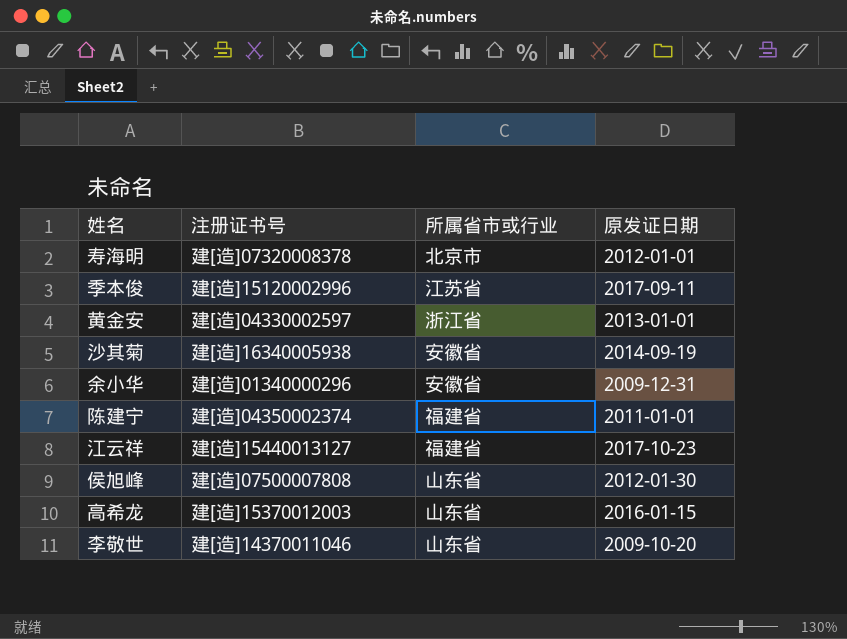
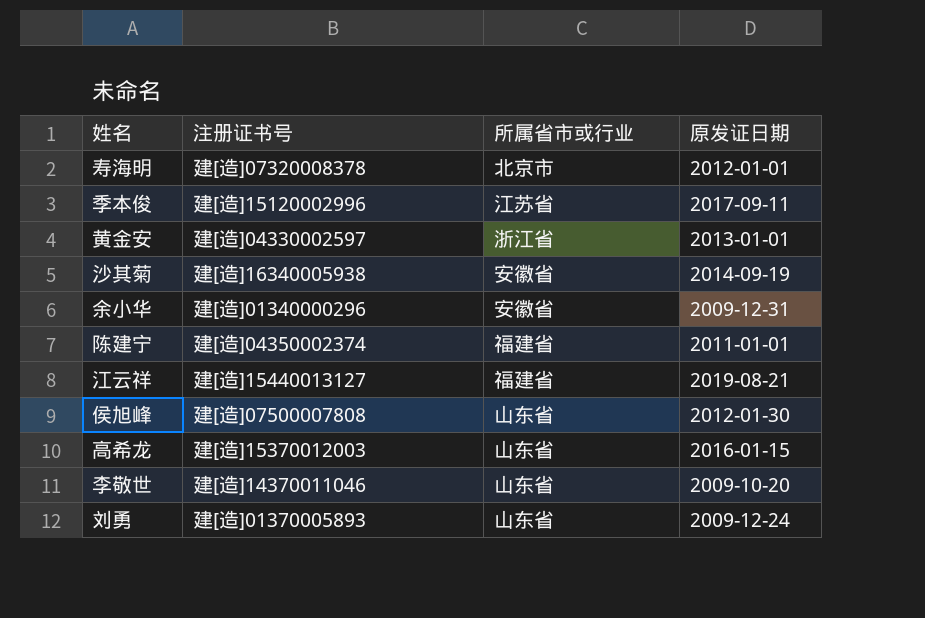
江云祥 | 原发证日期: 2017-10-23 -> 2019-08-21
row 刘勇: none -> 建[造]01370005893 | 山东省 | 2009-12-24

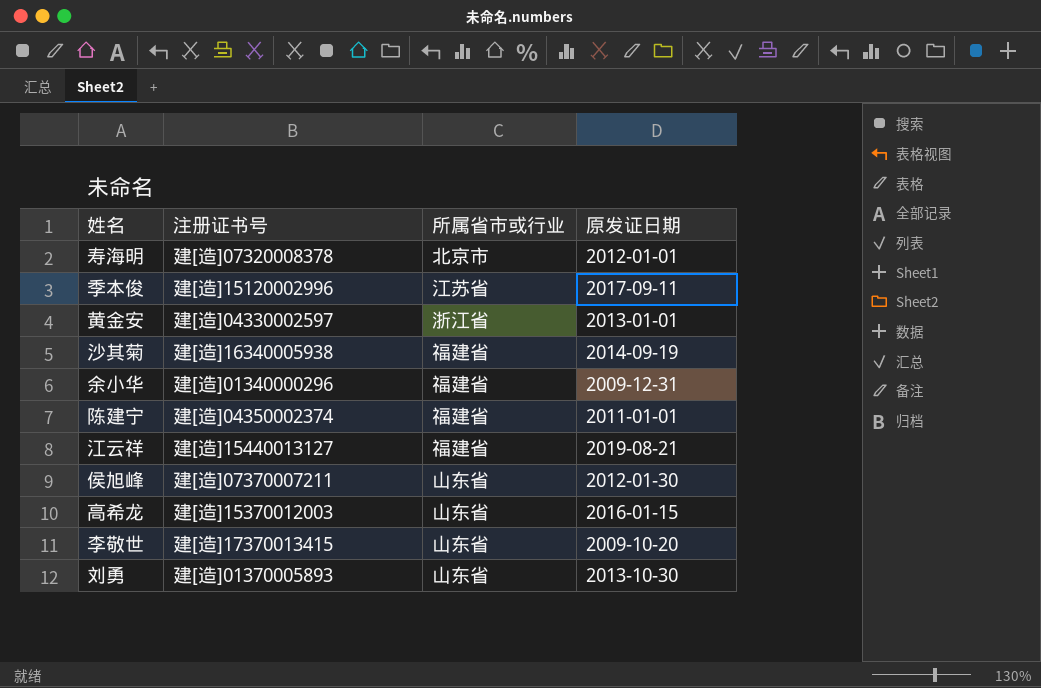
沙其菊 | 所属省市或行业: 安徽省 -> 福建省
余小华 | 所属省市或行业: 安徽省 -> 福建省
侯旭峰 | 注册证书号: 建[造]07500007808 -> 建[造]07370007211
李敬世 | 注册证书号: 建[造]14370011046 -> 建[造]17370013415
刘勇 | 原发证日期: 2009-12-24 -> 2013-10-30

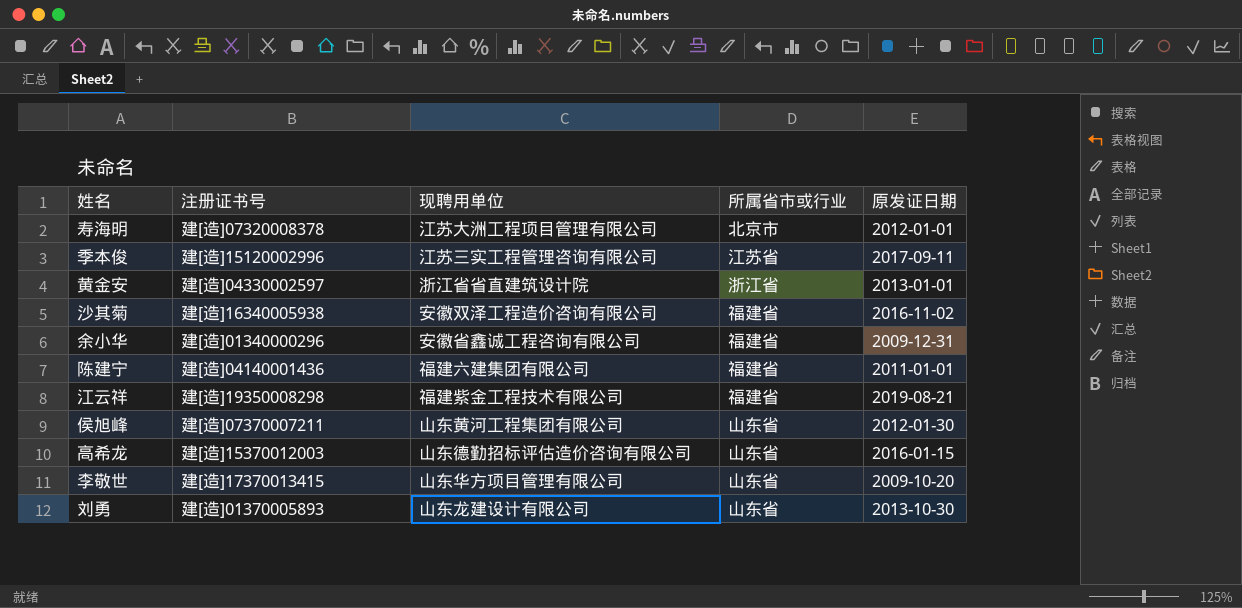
column 现聘用单位 | position: none -> 3
沙其菊 | 原发证日期: 2014-09-19 -> 2016-11-02
陈建宁 | 注册证书号: 建[造]04350002374 -> 建[造]04140001436
江云祥 | 注册证书号: 建[造]15440013127 -> 建[造]19350008298

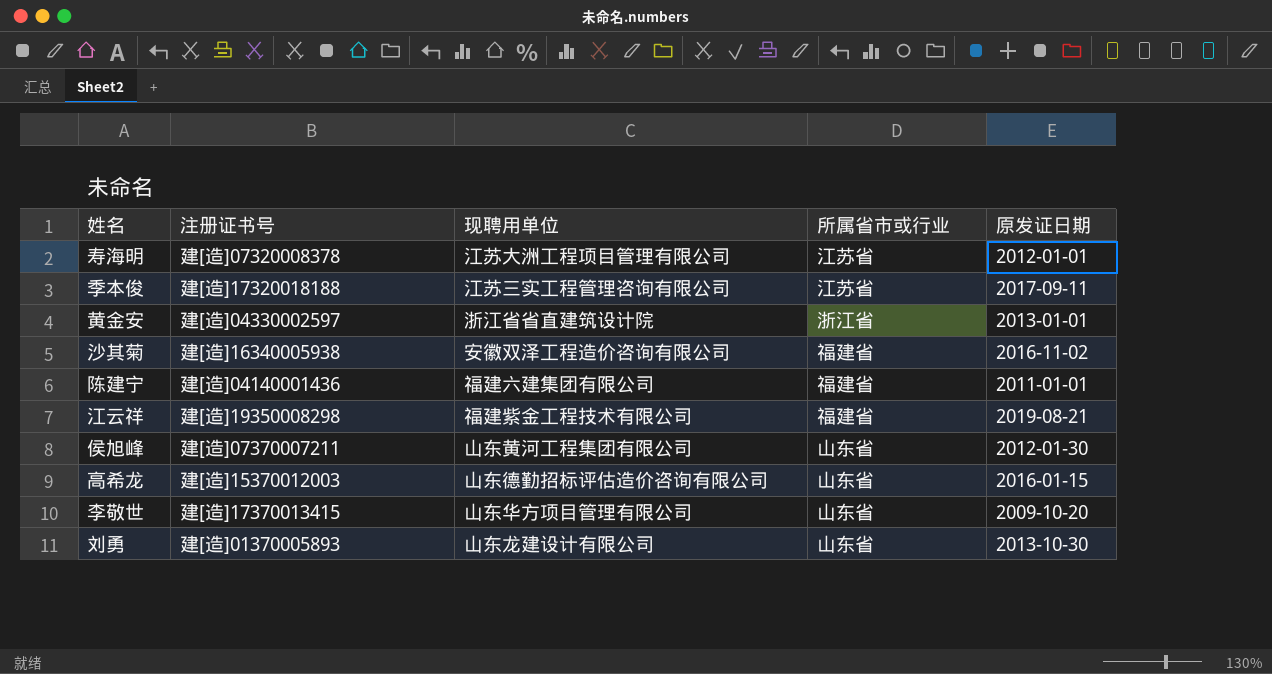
row 余小华: 建[造]01340000296 | 安徽省鑫诚工程咨询有限公司 | 福建省 | 2009-12-31 -> none
寿海明 | 所属省市或行业: 北京市 -> 江苏省
季本俊 | 注册证书号: 建[造]15120002996 -> 建[造]17320018188

